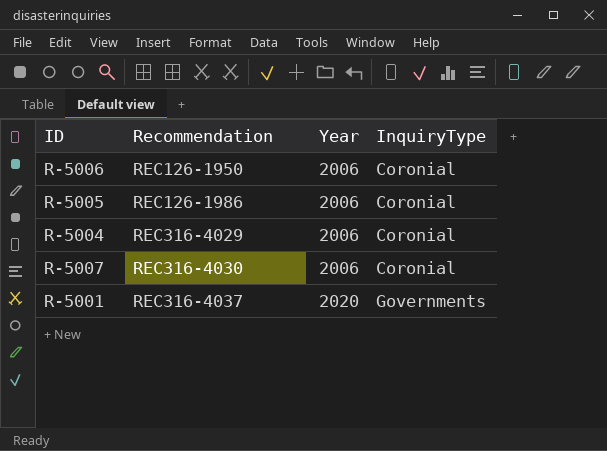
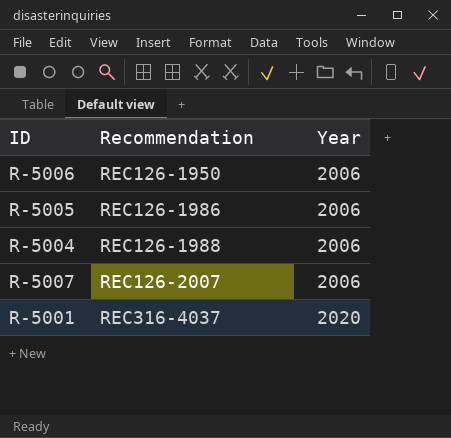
column InquiryType | position: 4 -> none
R-5004 | Recommendation: REC316-4029 -> REC126-1988
R-5007 | Recommendation: REC316-4030 -> REC126-2007

